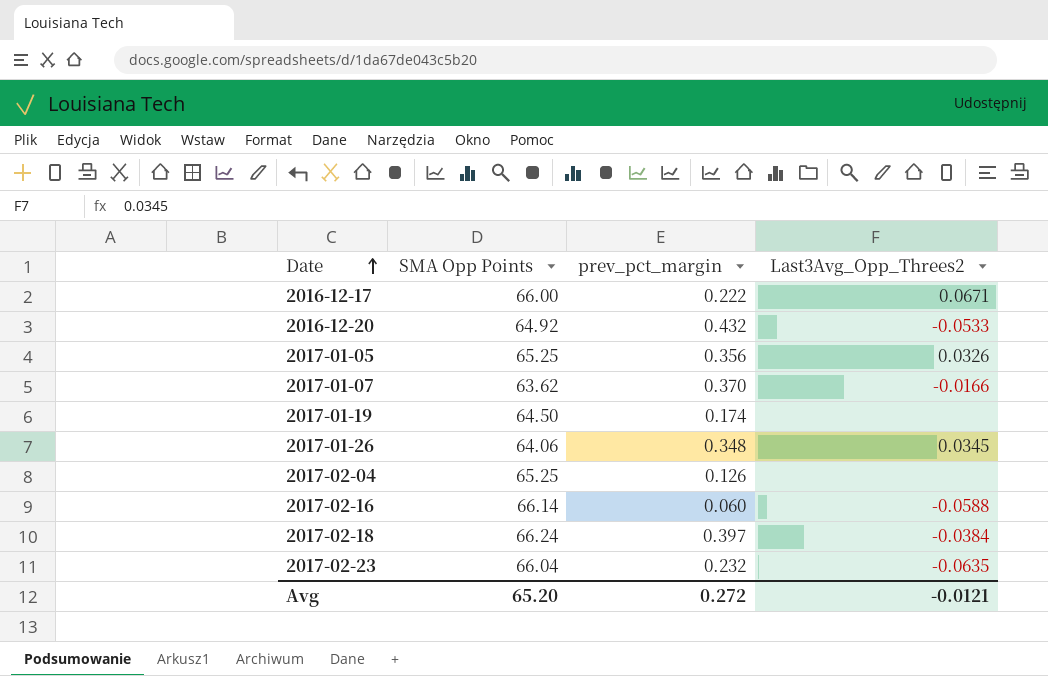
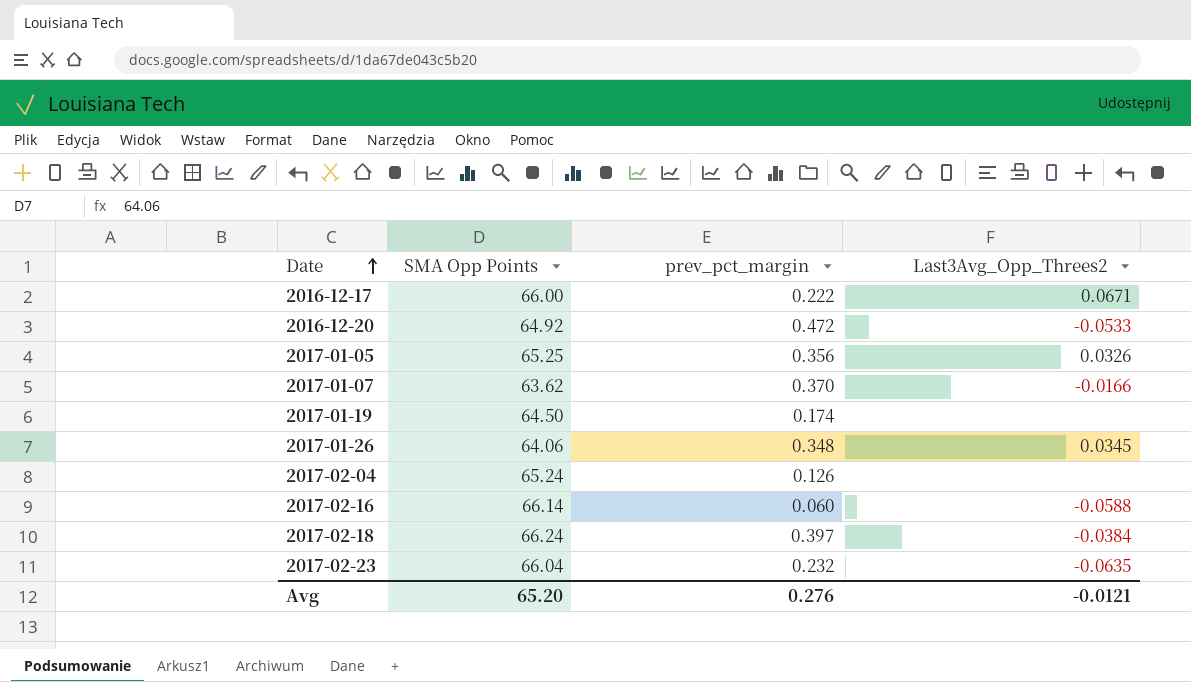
2016-12-20 | prev_pct_margin: 0.432 -> 0.472
2017-02-04 | SMA Opp Points: 65.25 -> 65.24
Avg | prev_pct_margin: 0.272 -> 0.276

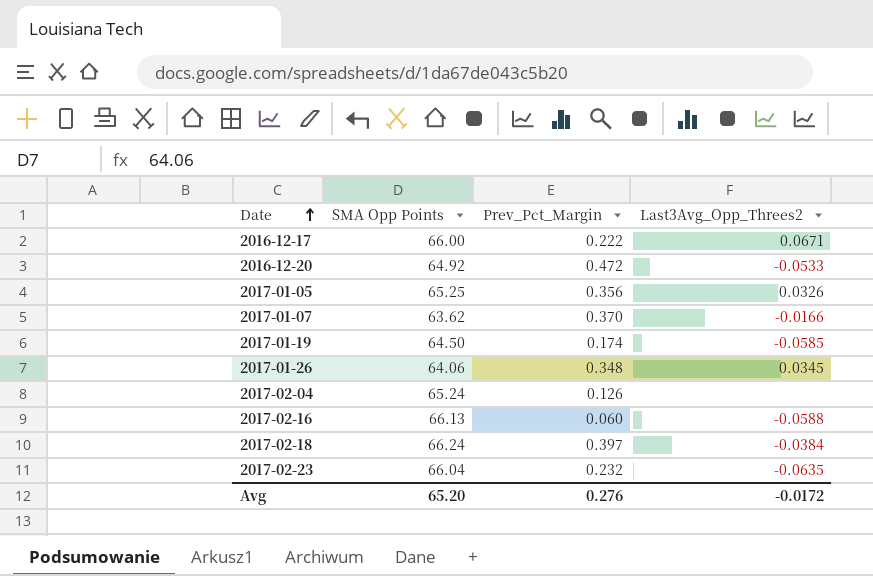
column name: prev_pct_margin -> Prev_Pct_Margin
2017-01-19 | Last3Avg_Opp_Threes2: none -> -0.0585
2017-02-16 | SMA Opp Points: 66.14 -> 66.13
Avg | Last3Avg_Opp_Threes2: -0.0121 -> -0.0172

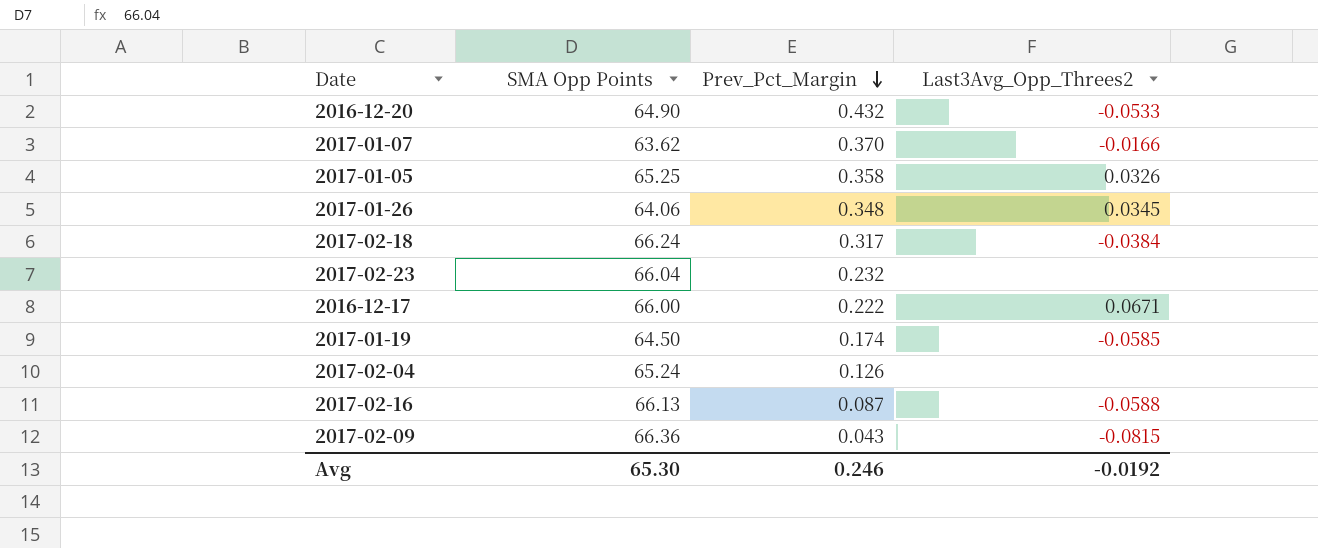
row order: Date ascending -> Prev_Pct_Margin descending
2016-12-20 | SMA Opp Points: 64.92 -> 64.90
2016-12-20 | Prev_Pct_Margin: 0.472 -> 0.432
2017-01-05 | Prev_Pct_Margin: 0.356 -> 0.358
2017-02-18 | Prev_Pct_Margin: 0.397 -> 0.317
2017-02-23 | Last3Avg_Opp_Threes2: -0.0635 -> none
2017-02-16 | Prev_Pct_Margin: 0.060 -> 0.087
row 2017-02-09: none -> 66.36 | 0.043 | -0.0815
Avg | SMA Opp Points: 65.20 -> 65.30
Avg | Prev_Pct_Margin: 0.276 -> 0.246
Avg | Last3Avg_Opp_Threes2: -0.0172 -> -0.0192

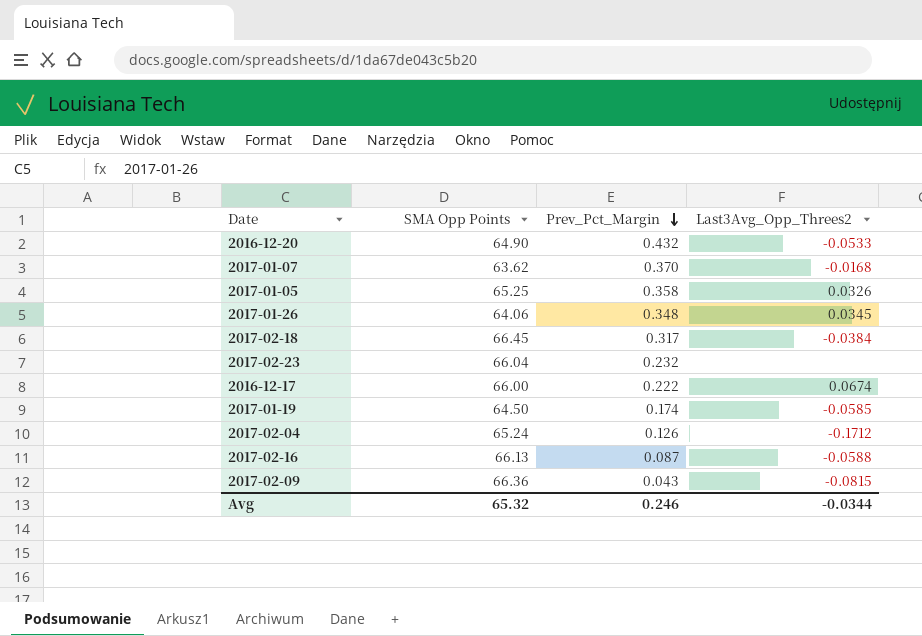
2017-01-07 | Last3Avg_Opp_Threes2: -0.0166 -> -0.0168
2017-02-18 | SMA Opp Points: 66.24 -> 66.45
2016-12-17 | Last3Avg_Opp_Threes2: 0.0671 -> 0.0674
2017-02-04 | Last3Avg_Opp_Threes2: none -> -0.1712
Avg | SMA Opp Points: 65.30 -> 65.32
Avg | Last3Avg_Opp_Threes2: -0.0192 -> -0.0344

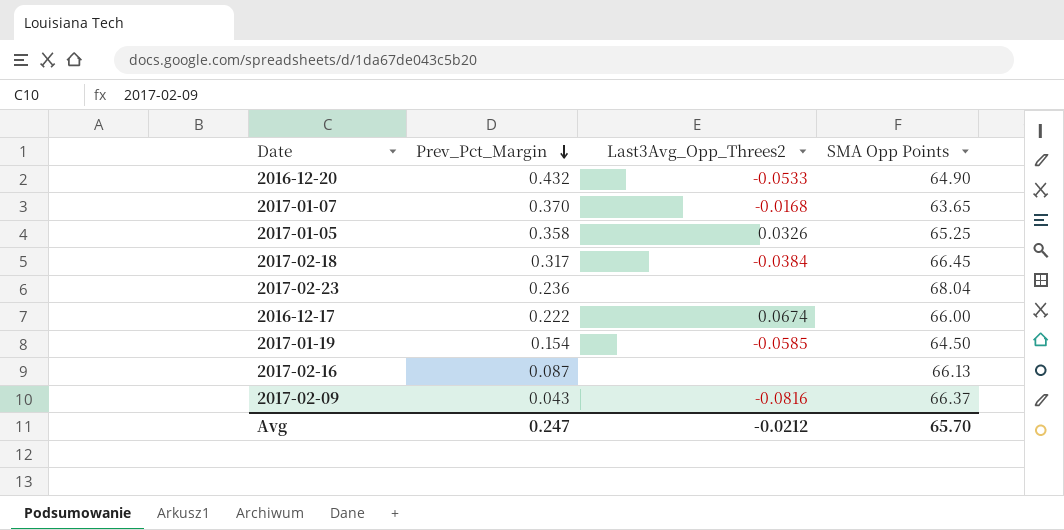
column SMA Opp Points | position: 2 -> 4
row 2017-01-26: 64.06 | 0.348 | 0.0345 -> none
row 2017-02-04: 65.24 | 0.126 | -0.1712 -> none
2017-01-07 | SMA Opp Points: 63.62 -> 63.65
2017-02-23 | Prev_Pct_Margin: 0.232 -> 0.236
2017-02-23 | SMA Opp Points: 66.04 -> 68.04
2017-01-19 | Prev_Pct_Margin: 0.174 -> 0.154
2017-02-16 | Last3Avg_Opp_Threes2: -0.0588 -> none
2017-02-09 | Last3Avg_Opp_Threes2: -0.0815 -> -0.0816
2017-02-09 | SMA Opp Points: 66.36 -> 66.37
Avg | Prev_Pct_Margin: 0.246 -> 0.247
Avg | Last3Avg_Opp_Threes2: -0.0344 -> -0.0212
Avg | SMA Opp Points: 65.32 -> 65.70

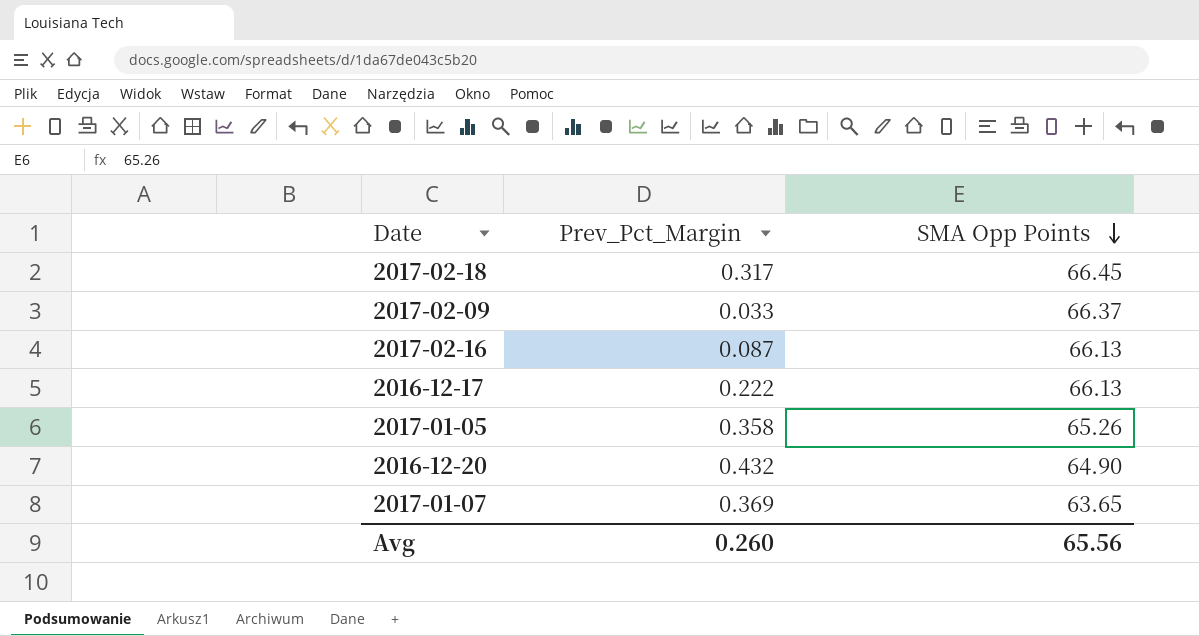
row order: Prev_Pct_Margin descending -> SMA Opp Points descending
column Last3Avg_Opp_Threes2 | position: 3 -> none
row 2017-02-23: 0.236 | none | 68.04 -> none
row 2017-01-19: 0.154 | -0.0585 | 64.50 -> none
2017-02-09 | Prev_Pct_Margin: 0.043 -> 0.033
2016-12-17 | SMA Opp Points: 66.00 -> 66.13
2017-01-05 | SMA Opp Points: 65.25 -> 65.26
2017-01-07 | Prev_Pct_Margin: 0.370 -> 0.369
Avg | Prev_Pct_Margin: 0.247 -> 0.260
Avg | SMA Opp Points: 65.70 -> 65.56

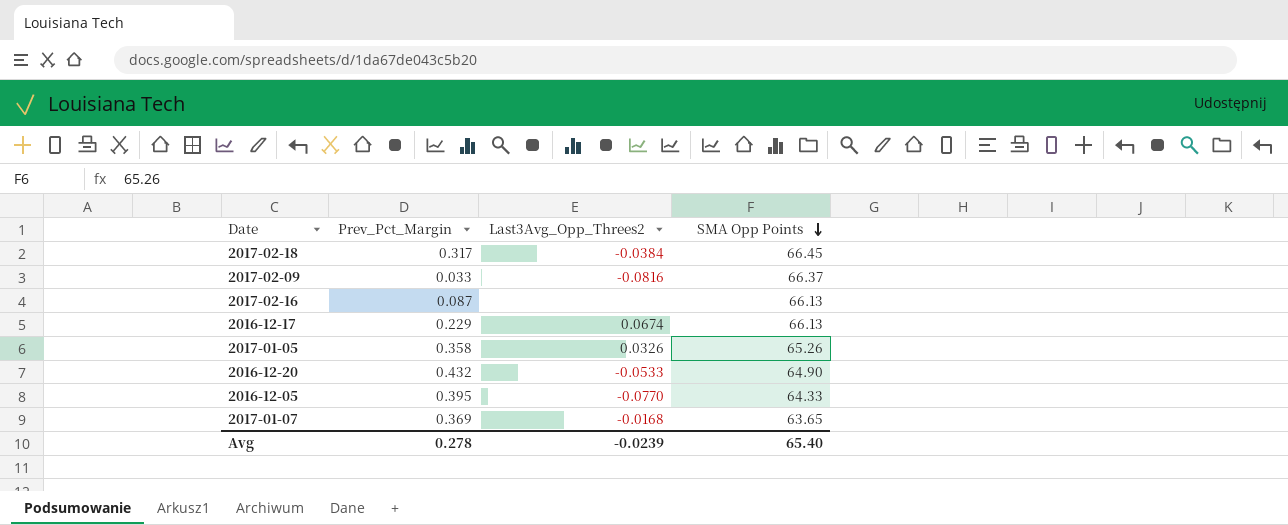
column Last3Avg_Opp_Threes2 | position: none -> 3
2016-12-17 | Prev_Pct_Margin: 0.222 -> 0.229
row 2016-12-05: none -> 0.395 | -0.0770 | 64.33
Avg | Prev_Pct_Margin: 0.260 -> 0.278
Avg | SMA Opp Points: 65.56 -> 65.40

